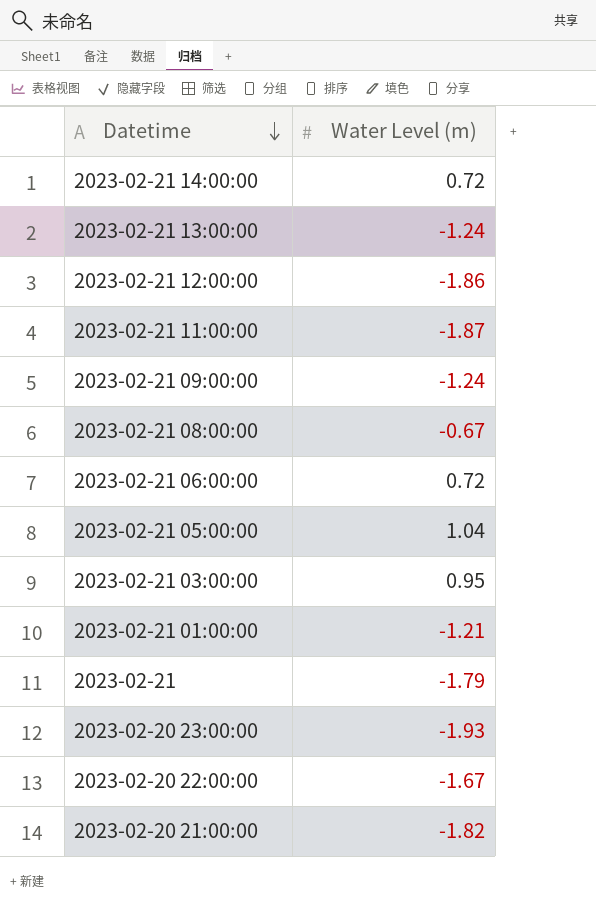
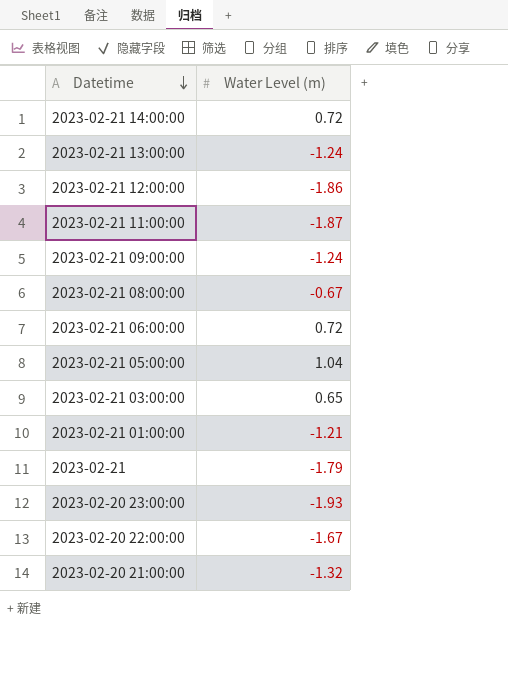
2023-02-21 03:00:00 | Water Level (m): 0.95 -> 0.65
2023-02-20 21:00:00 | Water Level (m): -1.82 -> -1.32

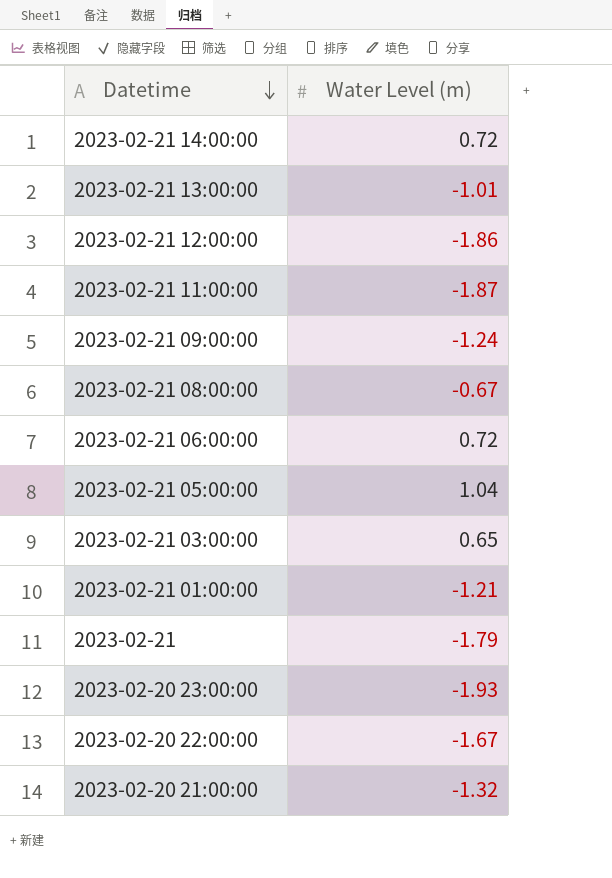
2023-02-21 13:00:00 | Water Level (m): -1.24 -> -1.01

